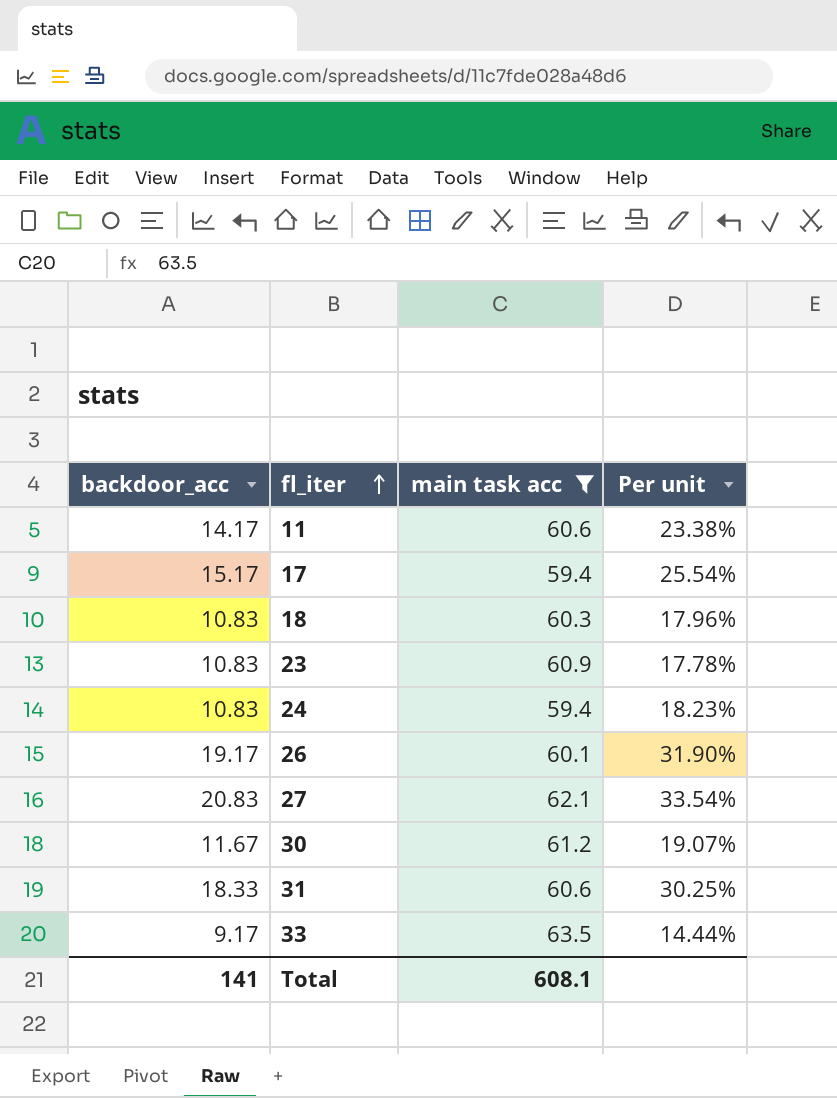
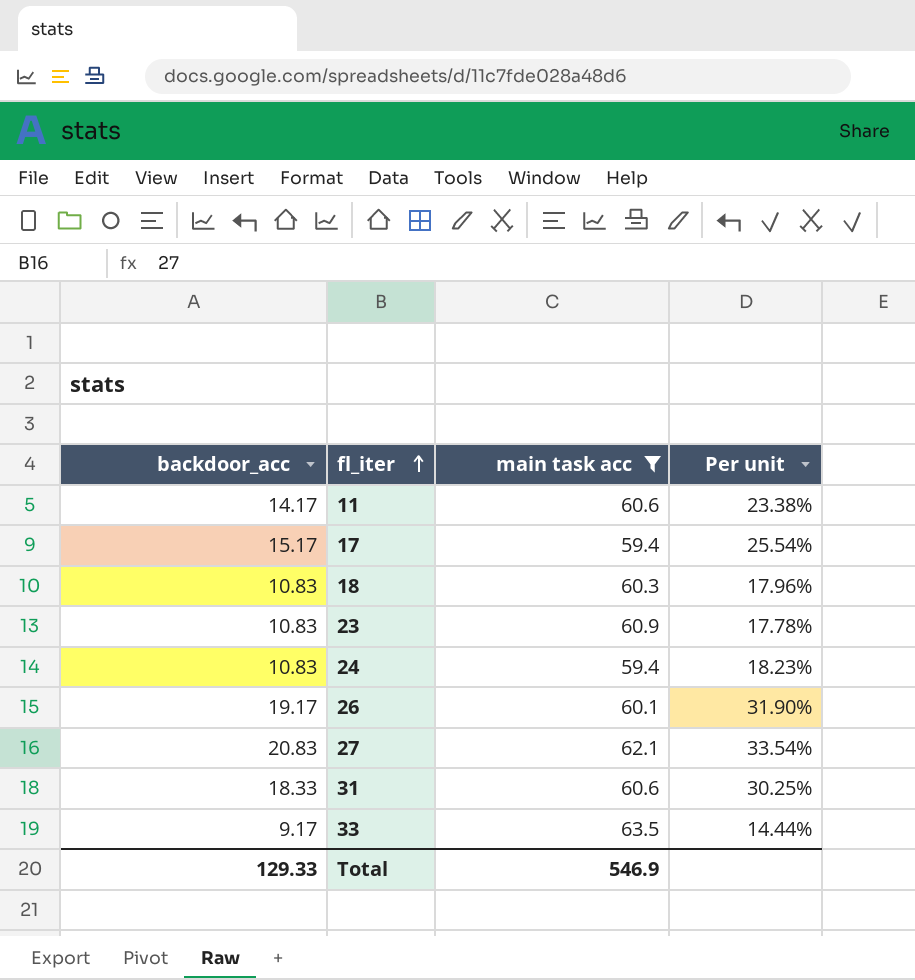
row 30: 11.67 | 61.2 | 19.07% -> none
Total | backdoor_acc: 141 -> 129.33
Total | main task acc: 608.1 -> 546.9

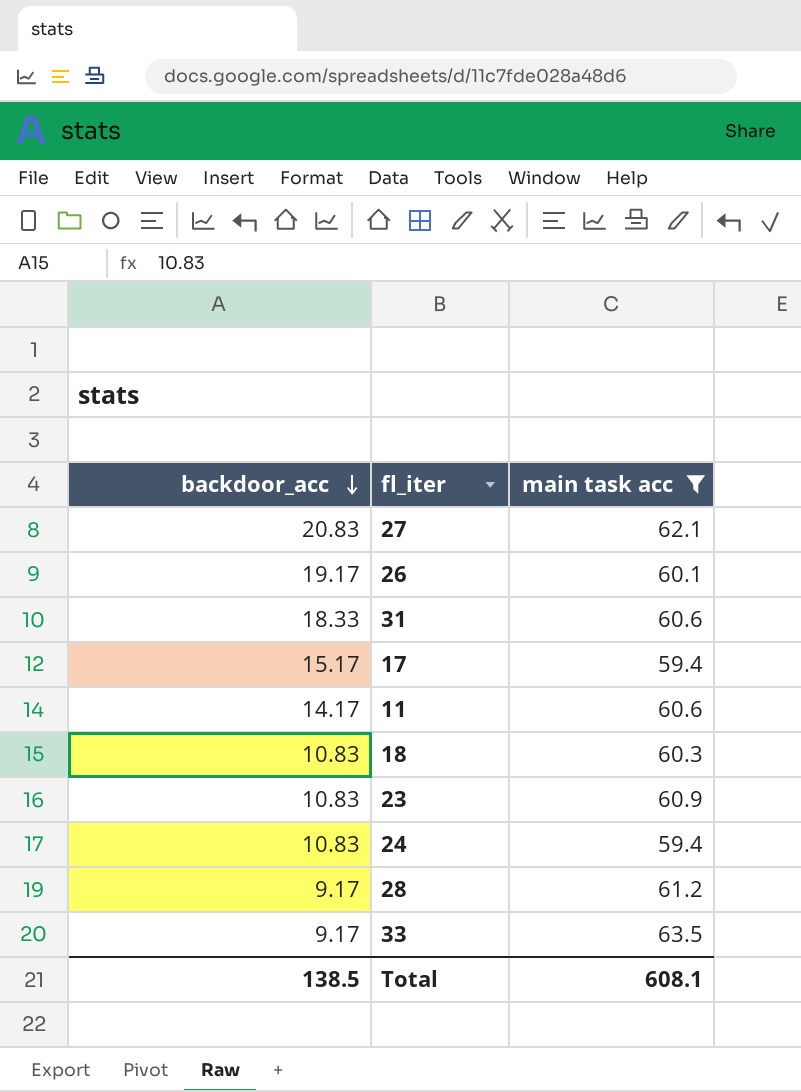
row order: fl_iter ascending -> backdoor_acc descending
column Per unit | formula: [backdoor_acc] / [main task acc] -> none
row 28: none -> 9.17 | 61.2
Total | backdoor_acc: 129.33 -> 138.5
Total | main task acc: 546.9 -> 608.1

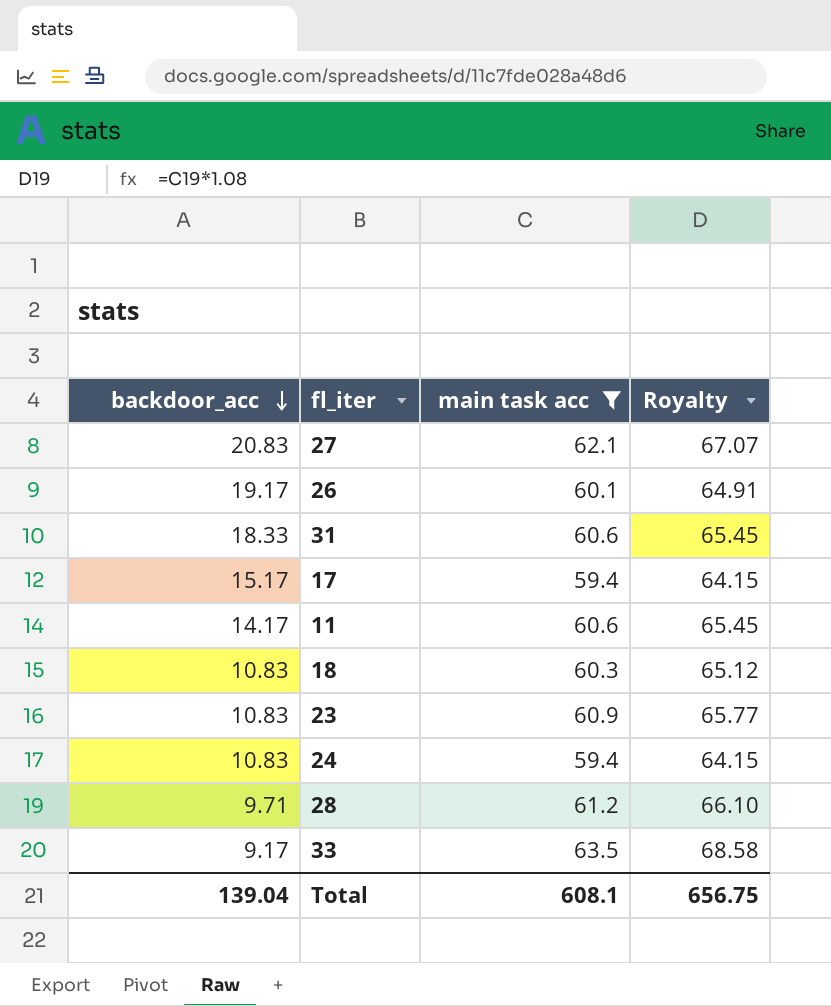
column Royalty | formula: none -> [main task acc] * 1.08
28 | backdoor_acc: 9.17 -> 9.71
Total | backdoor_acc: 138.5 -> 139.04

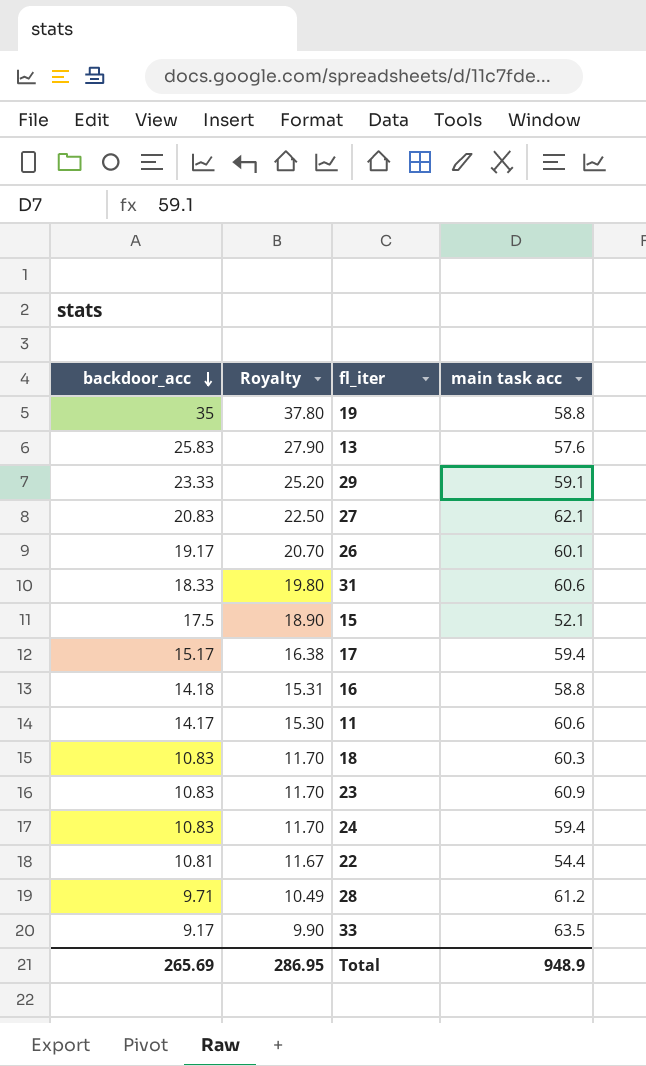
filter: main task acc >= 59.4 -> none
column Royalty | formula: [main task acc] * 1.08 -> [backdoor_acc] * 1.08
column Royalty | position: 4 -> 2
Total | backdoor_acc: 139.04 -> 265.69
Total | Royalty: 656.75 -> 286.95
Total | main task acc: 608.1 -> 948.9

